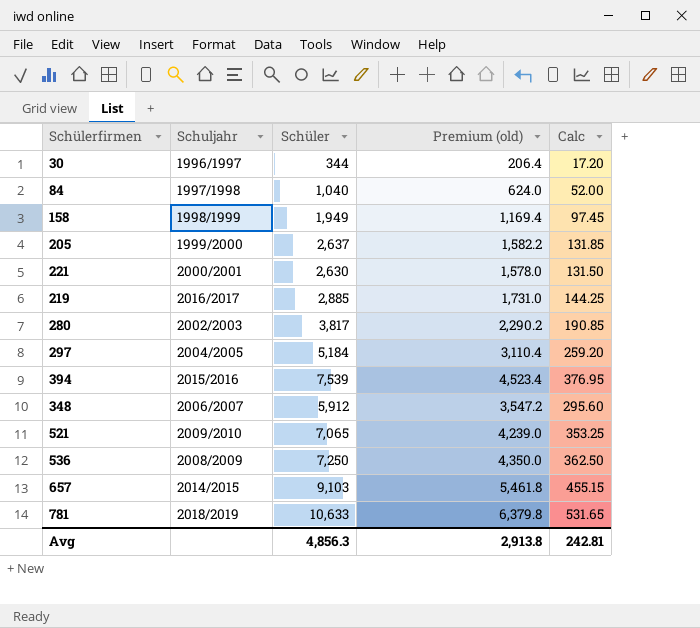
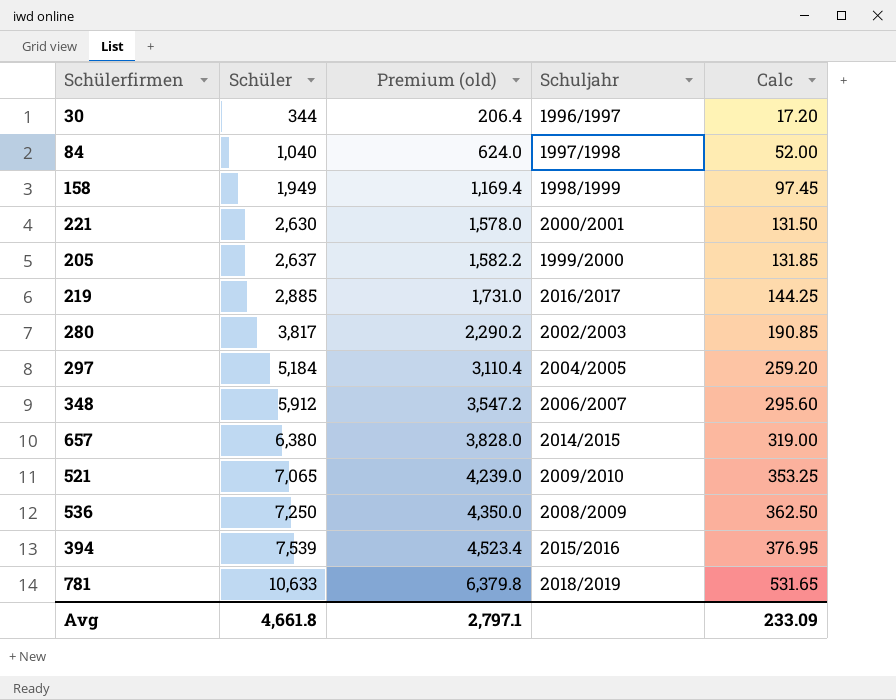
row order: none -> Schüler ascending
column Schuljahr | position: 2 -> 4
657 | Schüler: 9,103 -> 6,380
657 | Premium (old): 5,461.8 -> 3,828.0
657 | Calc: 455.15 -> 319.00
Avg | Schüler: 4,856.3 -> 4,661.8
Avg | Premium (old): 2,913.8 -> 2,797.1
Avg | Calc: 242.81 -> 233.09

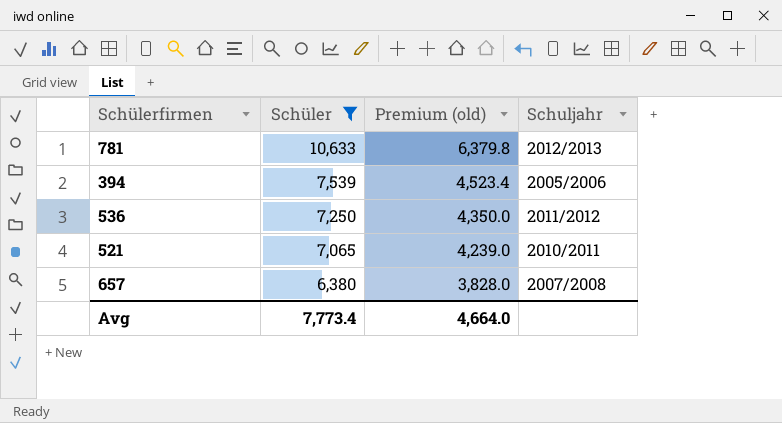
filter: none -> Schüler >= 6,380
row order: Schüler ascending -> Schüler descending
column Calc | formula: [Schüler] * 0.05 -> none
781 | Schuljahr: 2018/2019 -> 2012/2013
394 | Schuljahr: 2015/2016 -> 2005/2006
536 | Schuljahr: 2008/2009 -> 2011/2012
521 | Schuljahr: 2009/2010 -> 2010/2011
657 | Schuljahr: 2014/2015 -> 2007/2008
Avg | Schüler: 4,661.8 -> 7,773.4
Avg | Premium (old): 2,797.1 -> 4,664.0

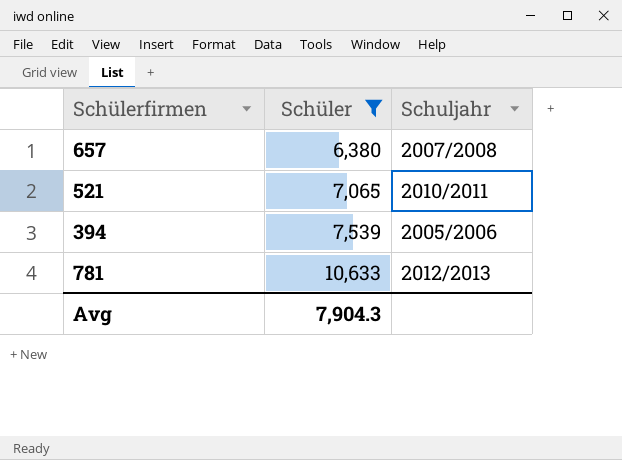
row order: Schüler descending -> Schüler ascending
column Premium (old) | formula: [Schüler] * 0.6 -> none
row 536: 7,250 | 4,350.0 | 2011/2012 -> none
Avg | Schüler: 7,773.4 -> 7,904.3

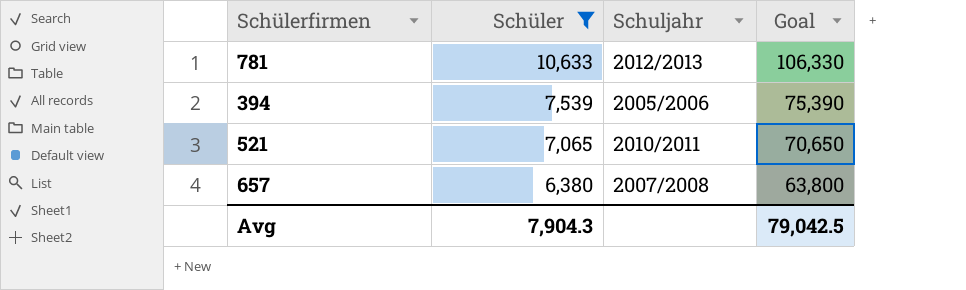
row order: Schüler ascending -> Schüler descending
column Goal | formula: none -> [Schüler] * 10

